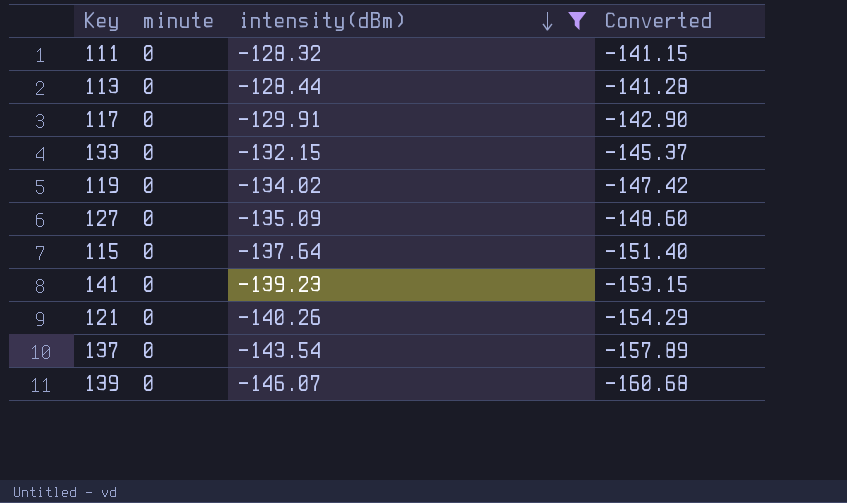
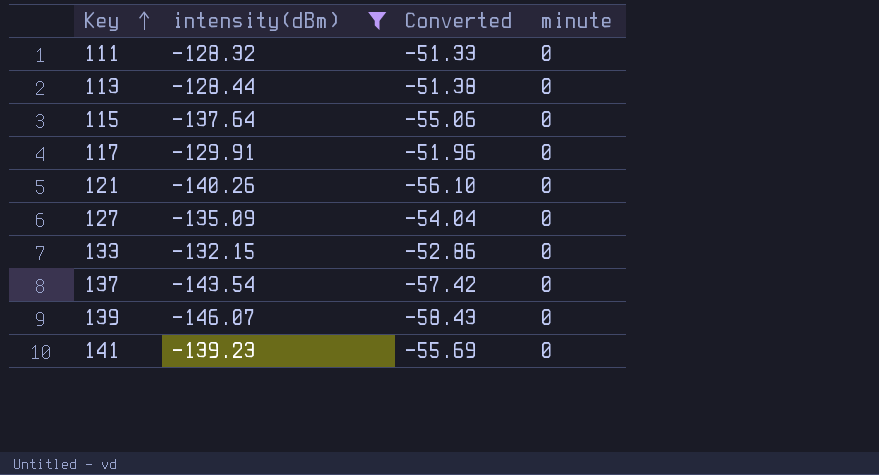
row order: intensity(dBm) descending -> Key ascending
column Converted | formula: [intensity(dBm)] * 1.1 -> [intensity(dBm)] * 0.4
column minute | position: 2 -> 4
row 119: 0 | -134.02 | -147.42 -> none

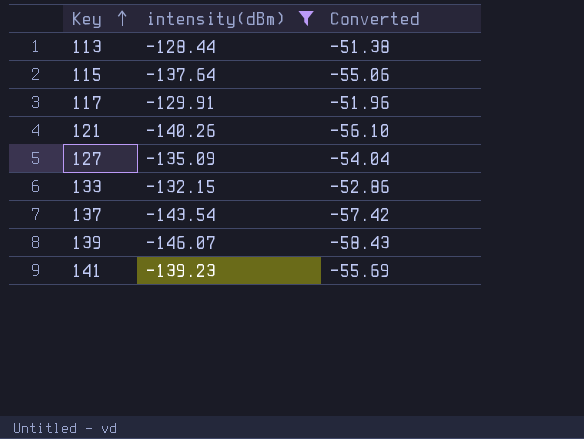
column minute | position: 4 -> none
row 111: -128.32 | -51.33 | 0 -> none

